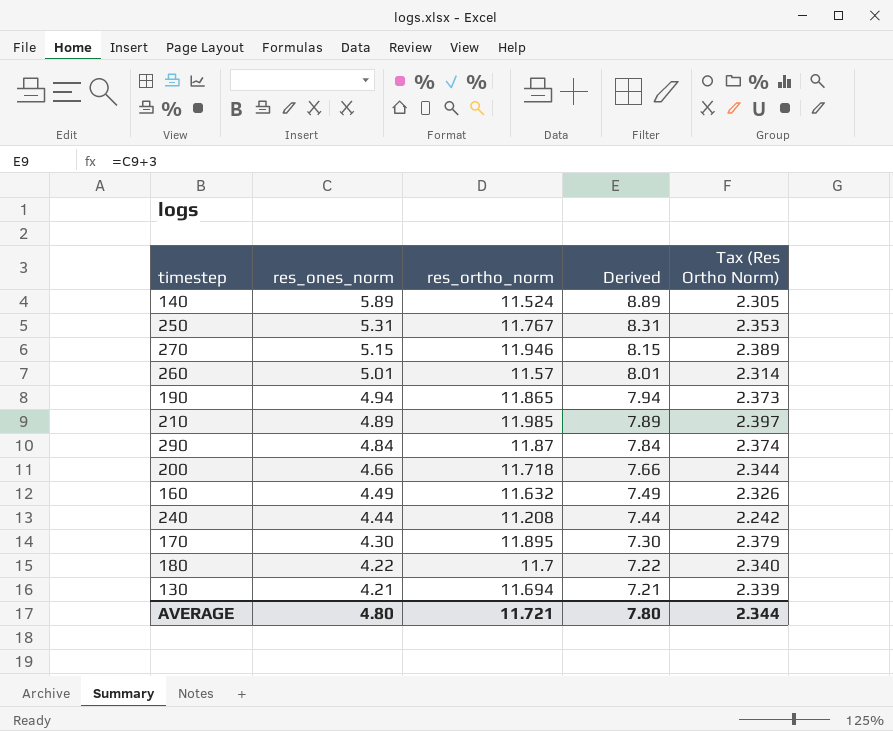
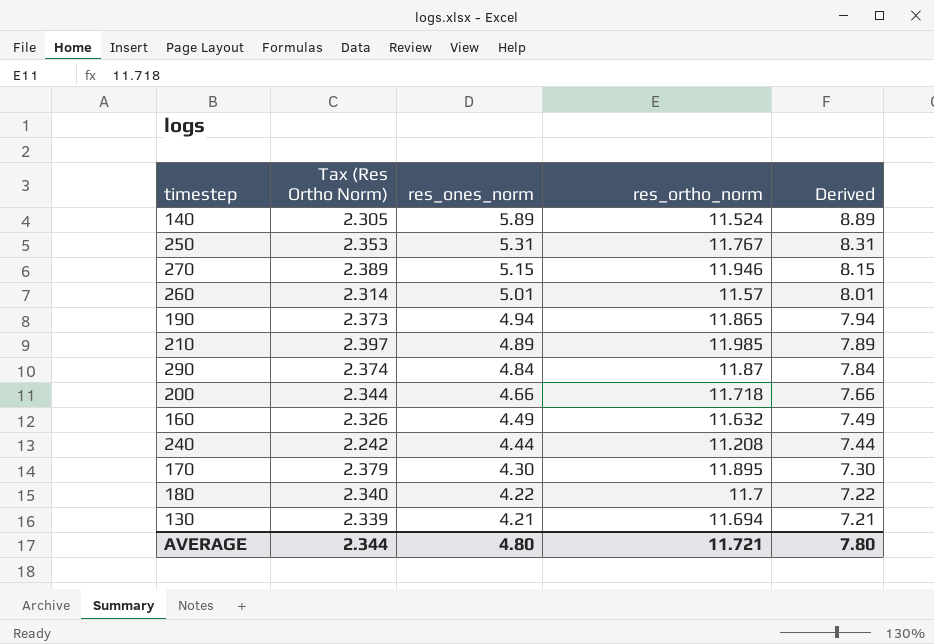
column Tax (Res Ortho Norm) | position: 5 -> 2

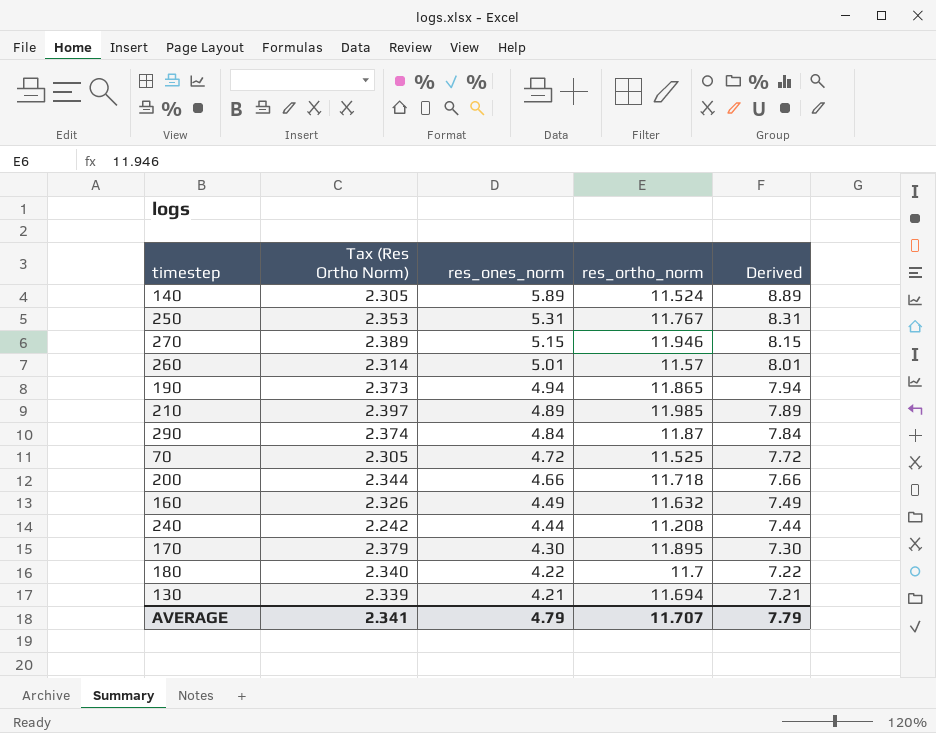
row 70: none -> 2.305 | 4.72 | 11.525 | 7.72
AVERAGE | Tax (Res Ortho Norm): 2.344 -> 2.341
AVERAGE | res_ones_norm: 4.80 -> 4.79
AVERAGE | res_ortho_norm: 11.721 -> 11.707
AVERAGE | Derived: 7.80 -> 7.79

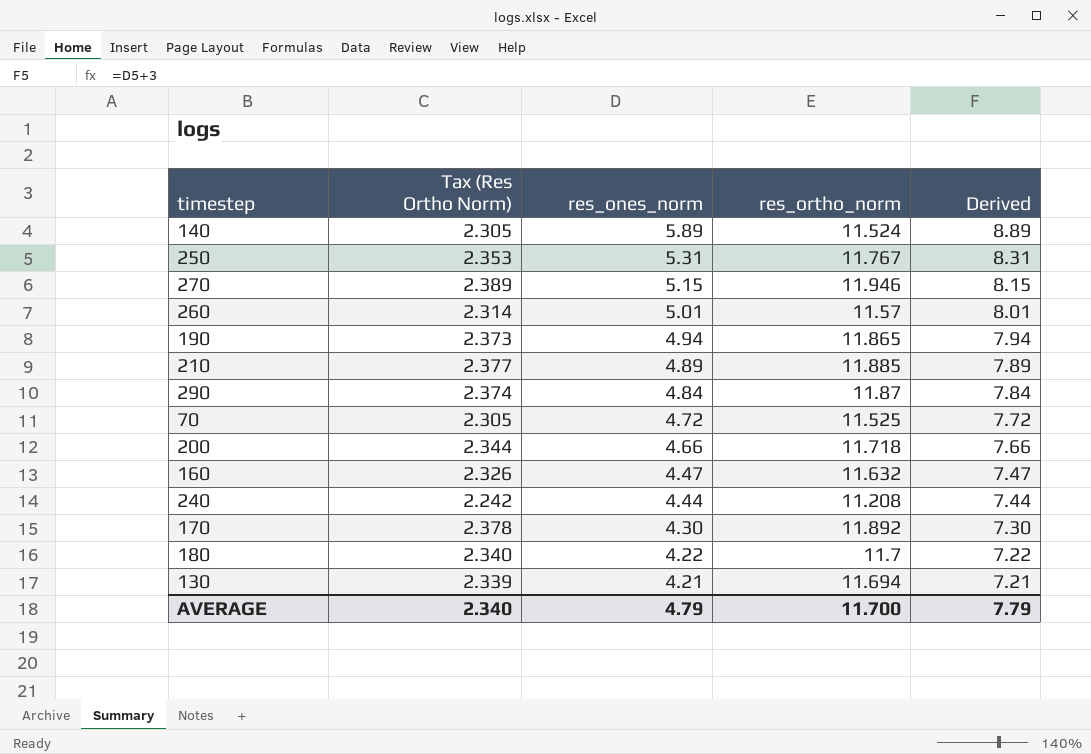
210 | Tax (Res Ortho Norm): 2.397 -> 2.377
210 | res_ortho_norm: 11.985 -> 11.885
160 | res_ones_norm: 4.49 -> 4.47
160 | Derived: 7.49 -> 7.47
170 | Tax (Res Ortho Norm): 2.379 -> 2.378
170 | res_ortho_norm: 11.895 -> 11.892
AVERAGE | Tax (Res Ortho Norm): 2.341 -> 2.340
AVERAGE | res_ortho_norm: 11.707 -> 11.700

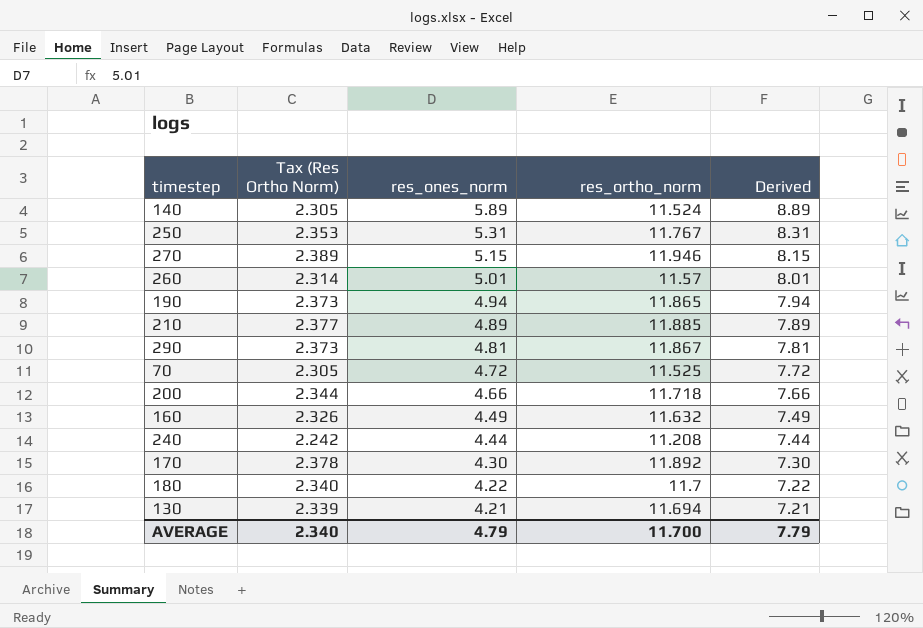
290 | Tax (Res Ortho Norm): 2.374 -> 2.373
290 | res_ones_norm: 4.84 -> 4.81
290 | res_ortho_norm: 11.87 -> 11.867
290 | Derived: 7.84 -> 7.81
160 | res_ones_norm: 4.47 -> 4.49
160 | Derived: 7.47 -> 7.49

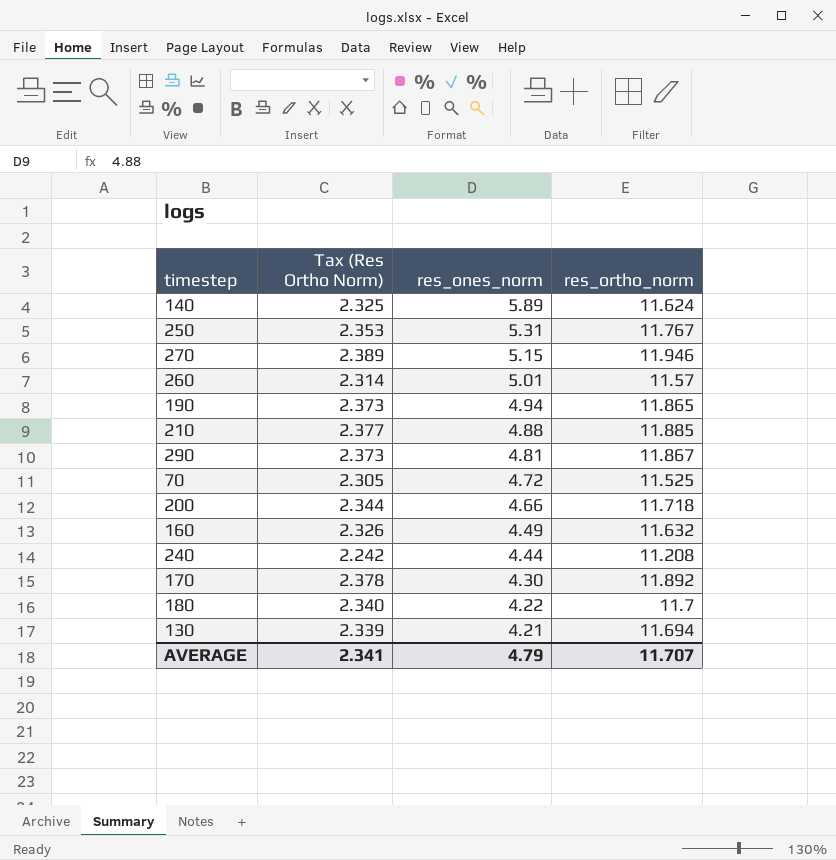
column Derived | formula: [res_ones_norm] + 3 -> none
140 | Tax (Res Ortho Norm): 2.305 -> 2.325
140 | res_ortho_norm: 11.524 -> 11.624
210 | res_ones_norm: 4.89 -> 4.88
AVERAGE | Tax (Res Ortho Norm): 2.340 -> 2.341
AVERAGE | res_ortho_norm: 11.700 -> 11.707

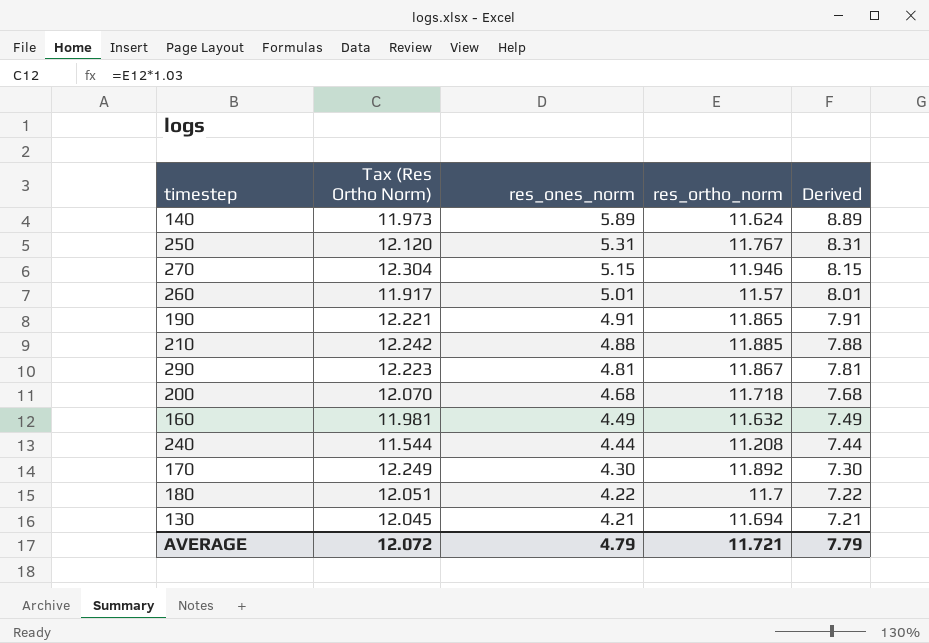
column Tax (Res Ortho Norm) | formula: [res_ortho_norm] * 0.2 -> [res_ortho_norm] * 1.03
column Derived | formula: none -> [res_ones_norm] + 3
row 70: 2.305 | 4.72 | 11.525 -> none
190 | res_ones_norm: 4.94 -> 4.91
200 | res_ones_norm: 4.66 -> 4.68
AVERAGE | Tax (Res Ortho Norm): 2.341 -> 12.072
AVERAGE | res_ortho_norm: 11.707 -> 11.721

